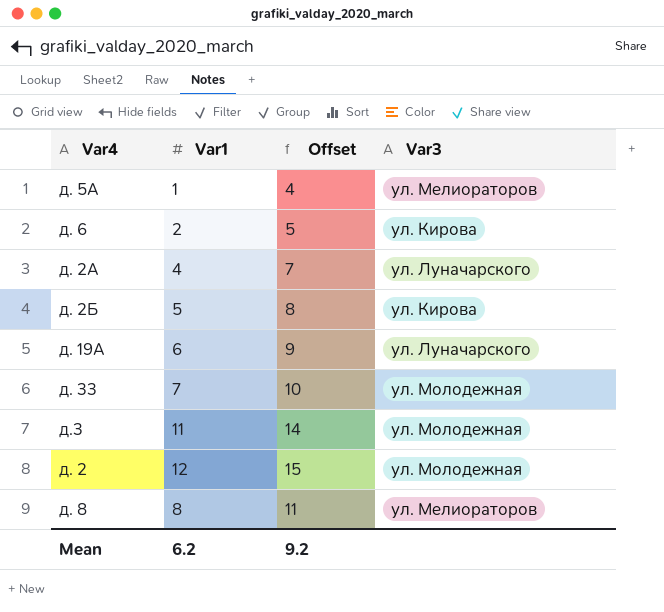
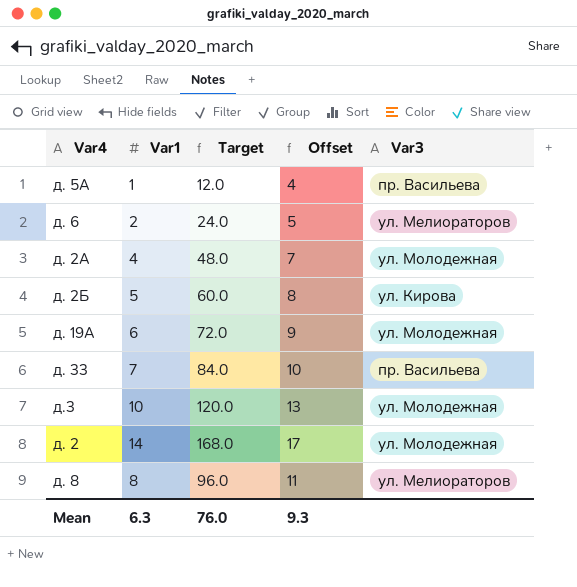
column Target | formula: none -> [Var1] * 12
д. 5А | Var3: ул. Мелиораторов -> пр. Васильева
д. 6 | Var3: ул. Кирова -> ул. Мелиораторов
д. 2А | Var3: ул. Луначарского -> ул. Молодежная
д. 19А | Var3: ул. Луначарского -> ул. Молодежная
д. 33 | Var3: ул. Молодежная -> пр. Васильева
д.3 | Var1: 11 -> 10
д.3 | Offset: 14 -> 13
д. 2 | Var1: 12 -> 14
д. 2 | Offset: 15 -> 17
Mean | Var1: 6.2 -> 6.3
Mean | Offset: 9.2 -> 9.3

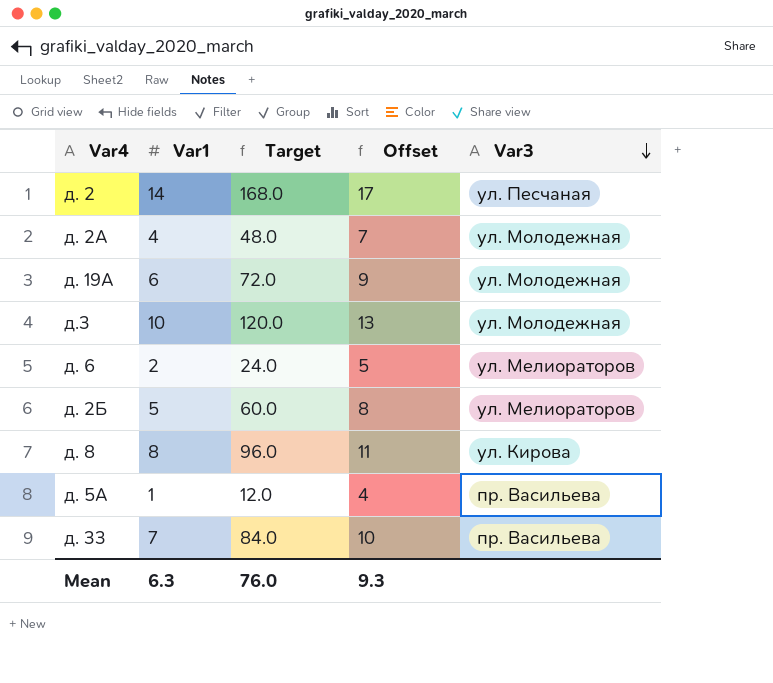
row order: none -> Var3 descending
д. 2 | Var3: ул. Молодежная -> ул. Песчаная
д. 2Б | Var3: ул. Кирова -> ул. Мелиораторов
д. 8 | Var3: ул. Мелиораторов -> ул. Кирова

